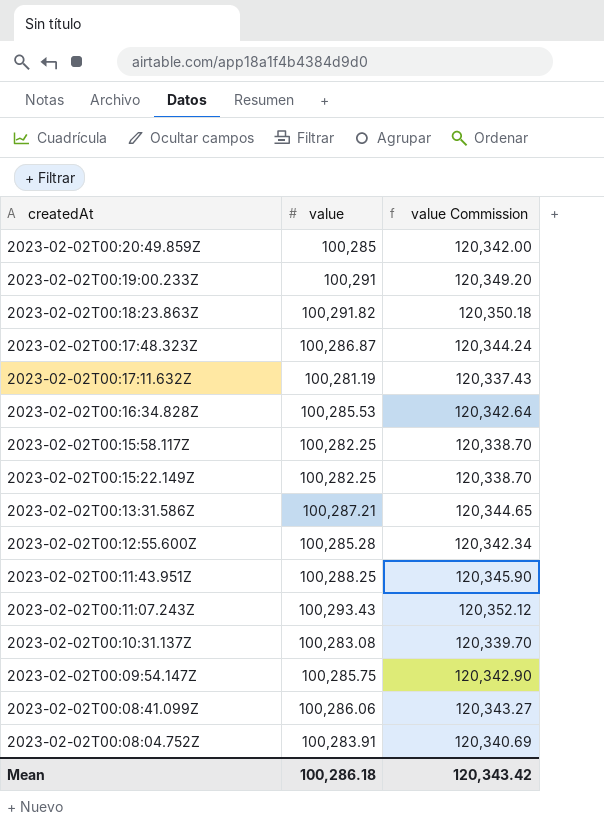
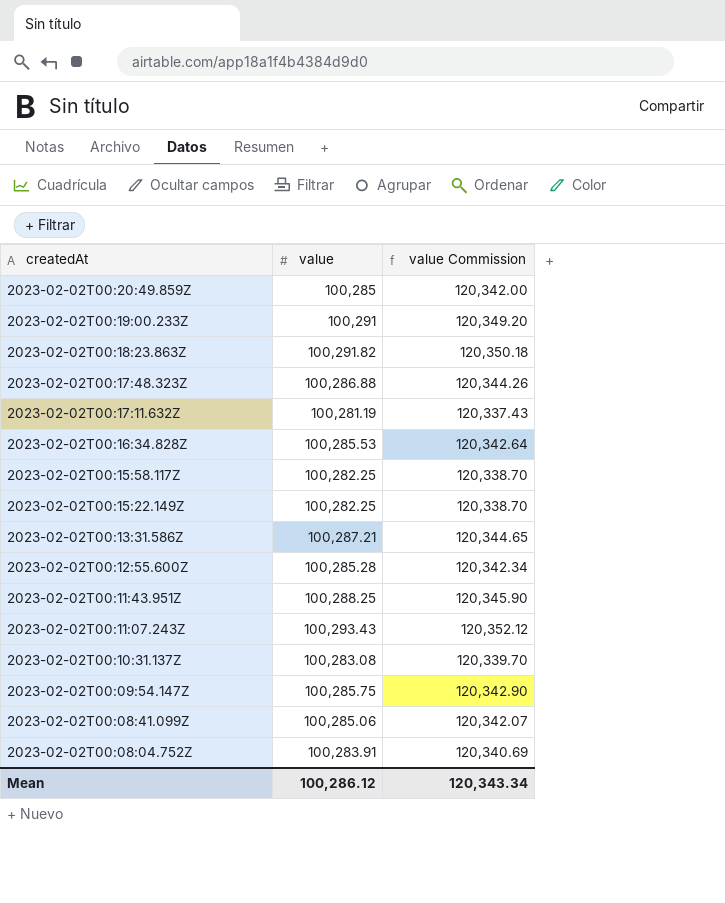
2023-02-02T00:17:48.323Z | value: 100,286.87 -> 100,286.88
2023-02-02T00:17:48.323Z | value Commission: 120,344.24 -> 120,344.26
2023-02-02T00:08:41.099Z | value: 100,286.06 -> 100,285.06
2023-02-02T00:08:41.099Z | value Commission: 120,343.27 -> 120,342.07
Mean | value: 100,286.18 -> 100,286.12
Mean | value Commission: 120,343.42 -> 120,343.34

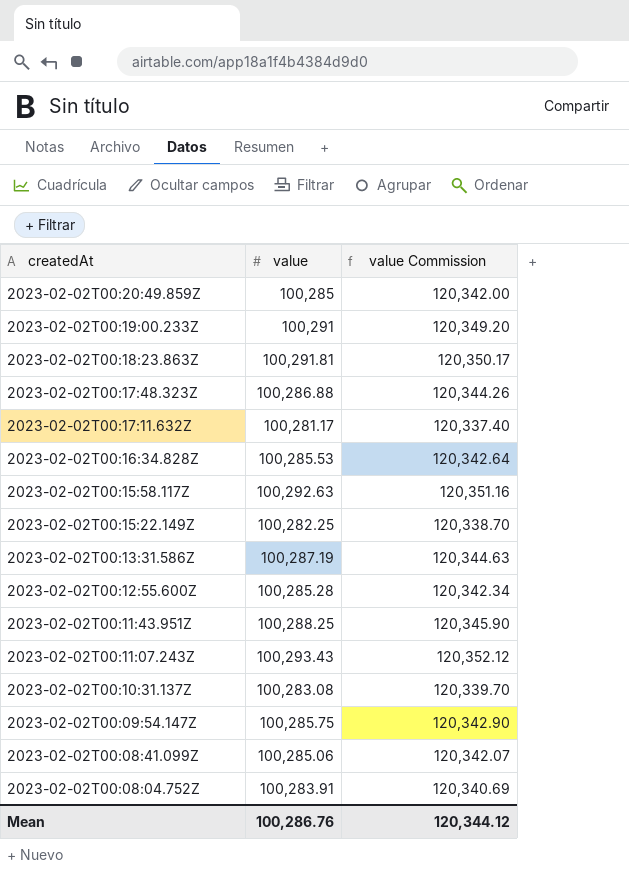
2023-02-02T00:18:23.863Z | value: 100,291.82 -> 100,291.81
2023-02-02T00:18:23.863Z | value Commission: 120,350.18 -> 120,350.17
2023-02-02T00:17:11.632Z | value: 100,281.19 -> 100,281.17
2023-02-02T00:17:11.632Z | value Commission: 120,337.43 -> 120,337.40
2023-02-02T00:15:58.117Z | value: 100,282.25 -> 100,292.63
2023-02-02T00:15:58.117Z | value Commission: 120,338.70 -> 120,351.16
2023-02-02T00:13:31.586Z | value: 100,287.21 -> 100,287.19
2023-02-02T00:13:31.586Z | value Commission: 120,344.65 -> 120,344.63
Mean | value: 100,286.12 -> 100,286.76
Mean | value Commission: 120,343.34 -> 120,344.12

